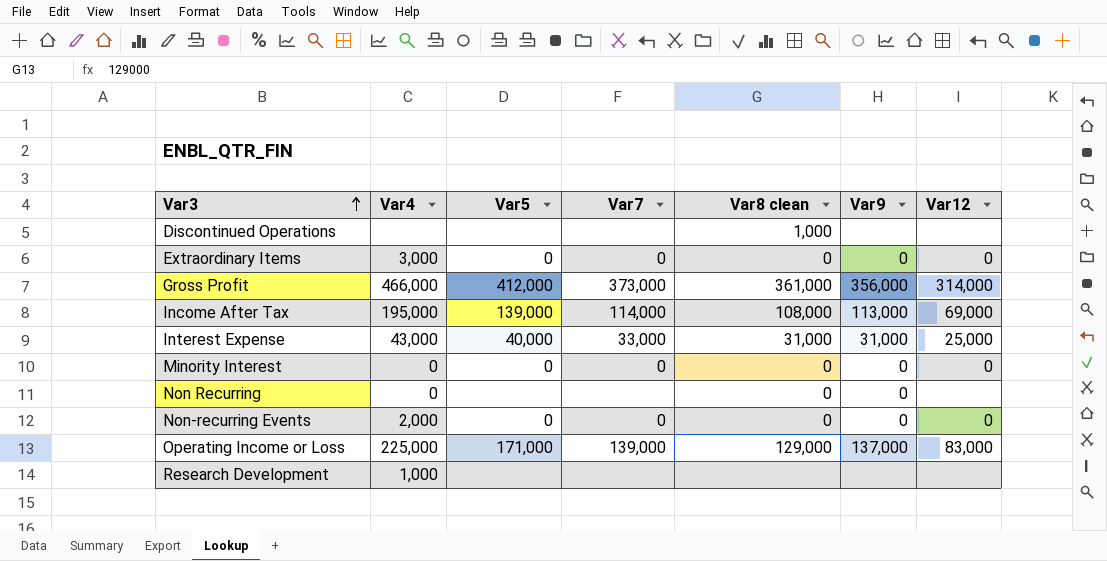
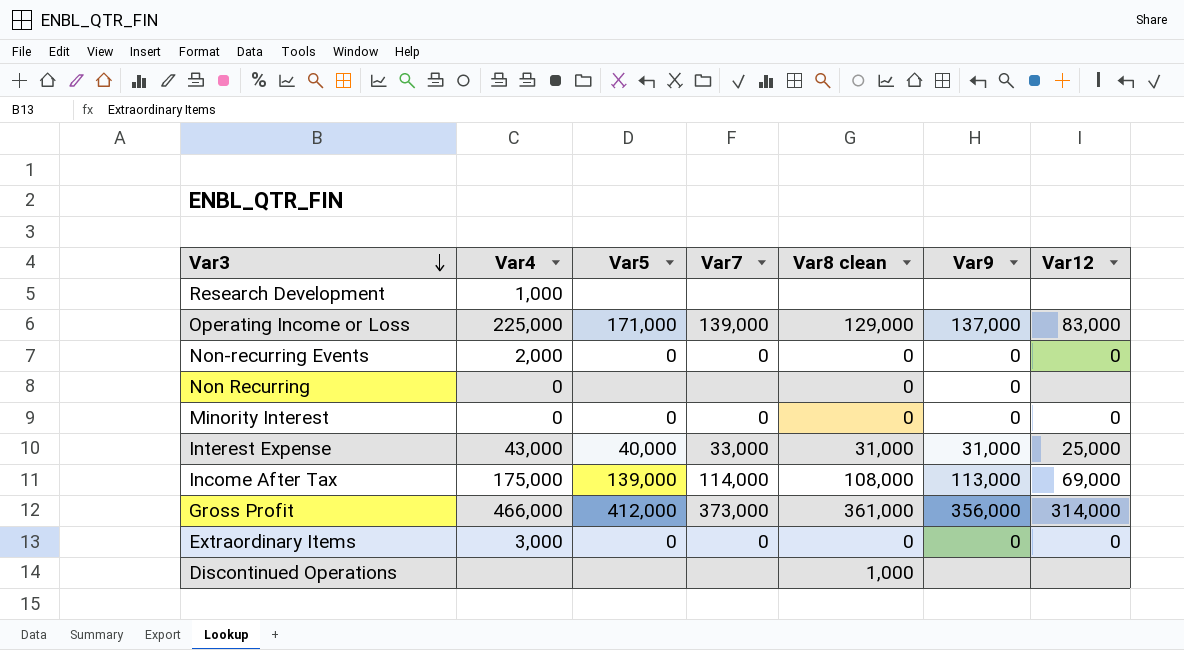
row order: Var3 ascending -> Var3 descending
Income After Tax | Var4: 195,000 -> 175,000

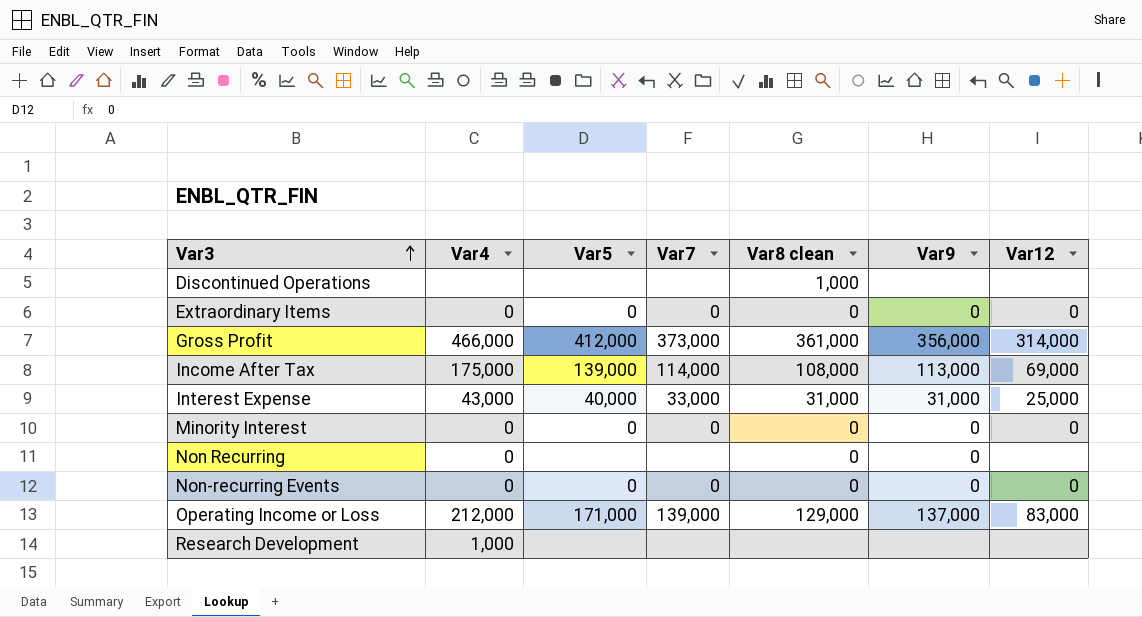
row order: Var3 descending -> Var3 ascending
Extraordinary Items | Var4: 3,000 -> 0
Non-recurring Events | Var4: 2,000 -> 0
Operating Income or Loss | Var4: 225,000 -> 212,000

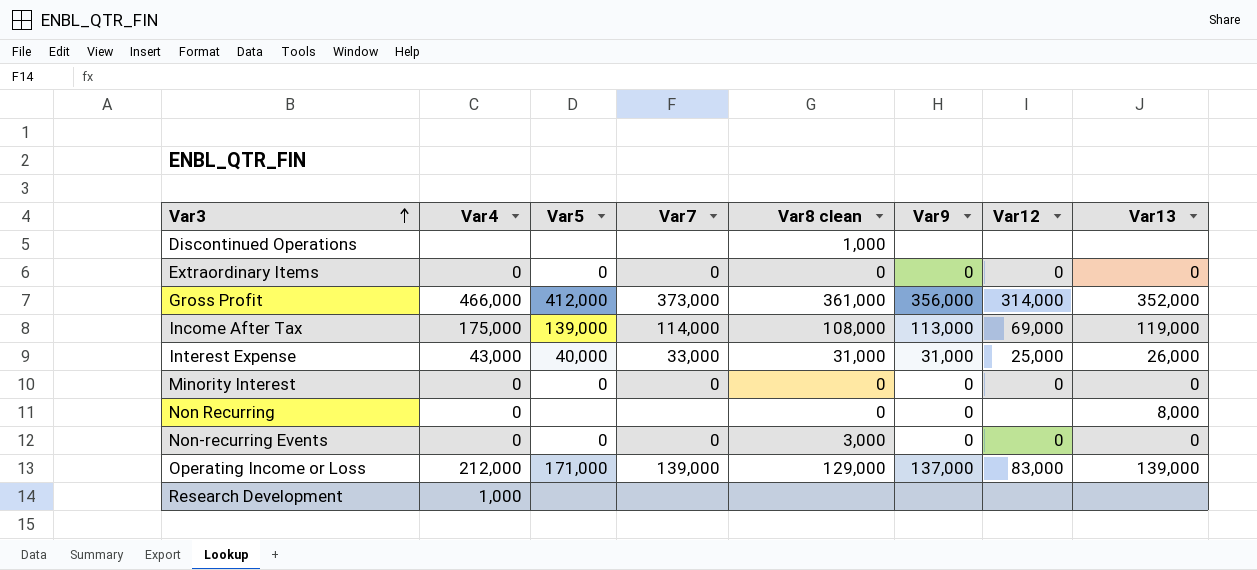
column Var13 | position: none -> 8
Non-recurring Events | Var8 clean: 0 -> 3,000

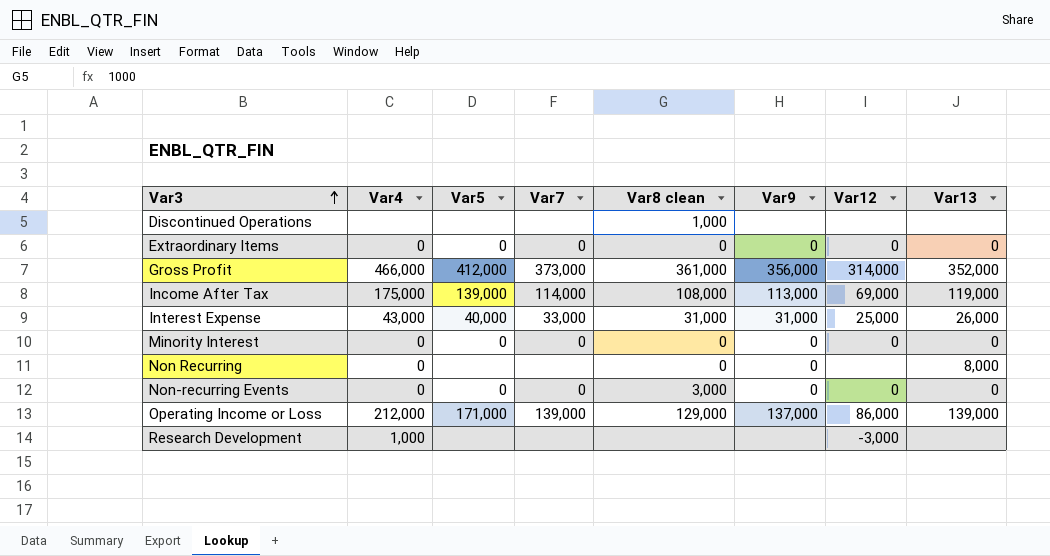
Operating Income or Loss | Var12: 83,000 -> 86,000
Research Development | Var12: none -> -3,000

